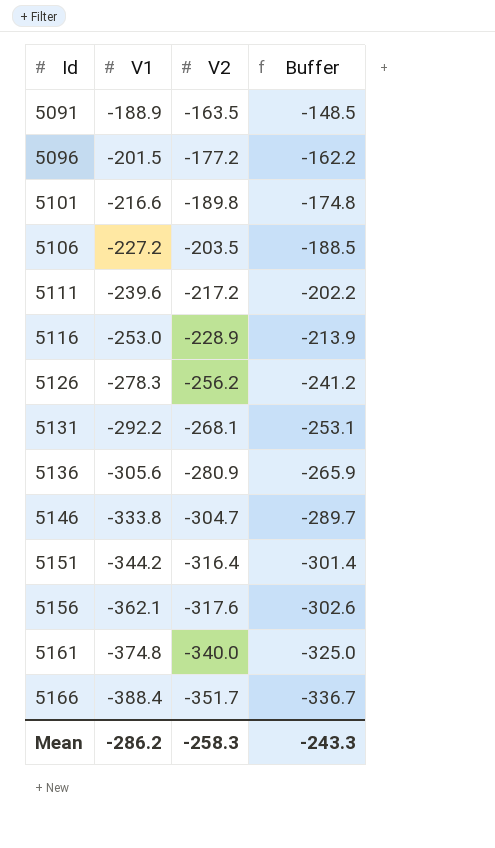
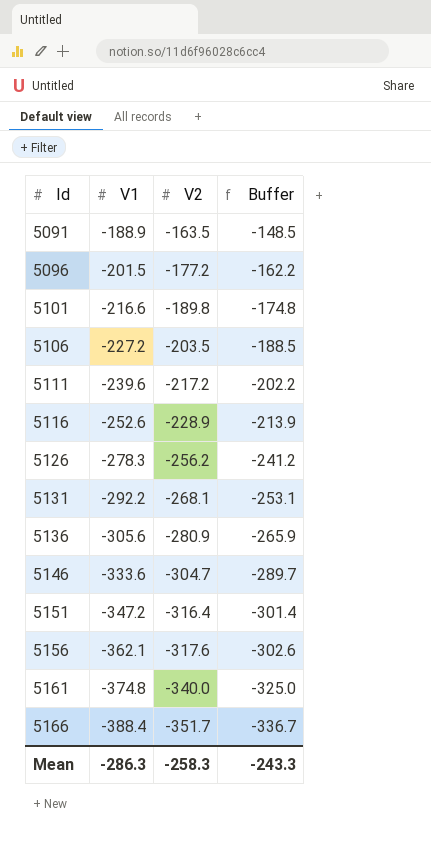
5116 | V1: -253.0 -> -252.6
5146 | V1: -333.8 -> -333.6
5151 | V1: -344.2 -> -347.2
Mean | V1: -286.2 -> -286.3

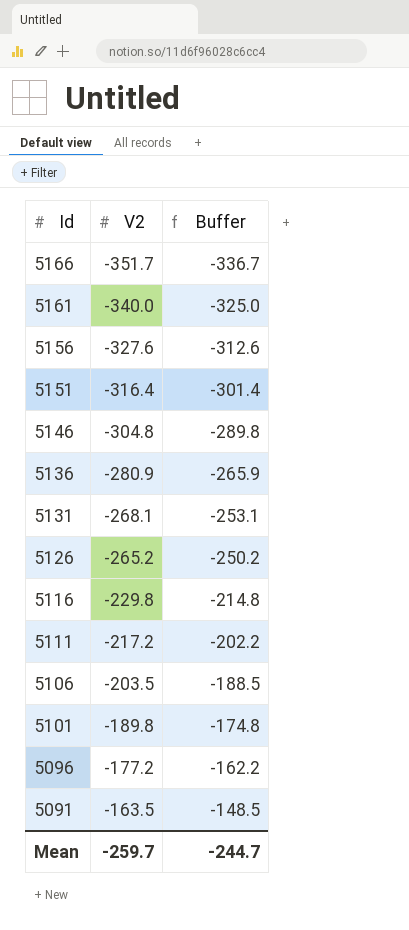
row order: Id ascending -> Id descending
column V1 | position: 2 -> none
5156 | V2: -317.6 -> -327.6
5156 | Buffer: -302.6 -> -312.6
5146 | V2: -304.7 -> -304.8
5146 | Buffer: -289.7 -> -289.8
5126 | V2: -256.2 -> -265.2
5126 | Buffer: -241.2 -> -250.2
5116 | V2: -228.9 -> -229.8
5116 | Buffer: -213.9 -> -214.8
Mean | V2: -258.3 -> -259.7
Mean | Buffer: -243.3 -> -244.7

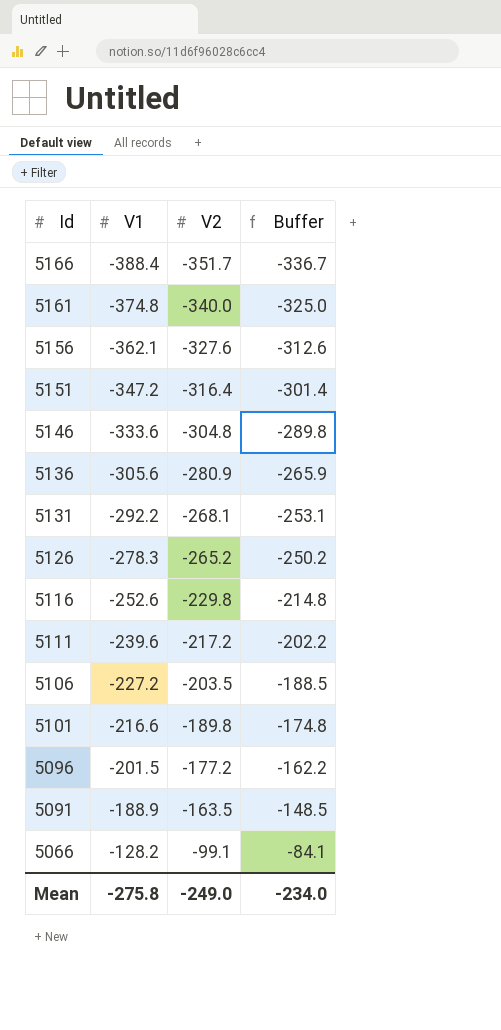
column V1 | position: none -> 2
row 5066: none -> -128.2 | -99.1 | -84.1
Mean | V2: -259.7 -> -249.0
Mean | Buffer: -244.7 -> -234.0

